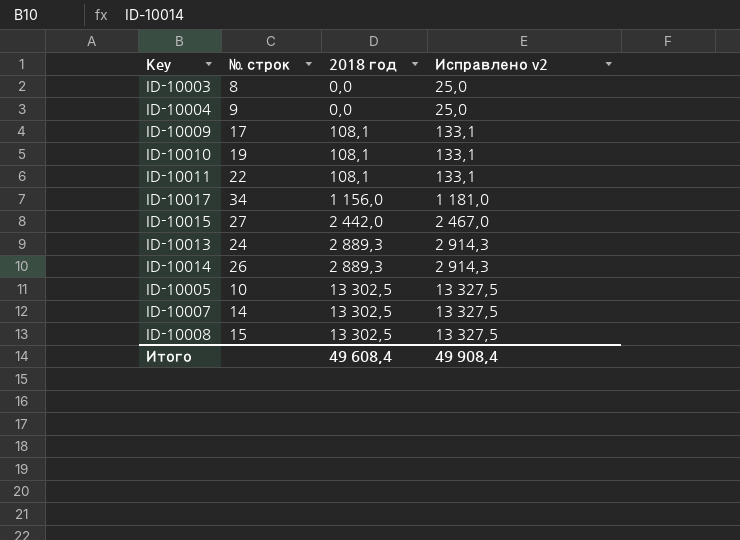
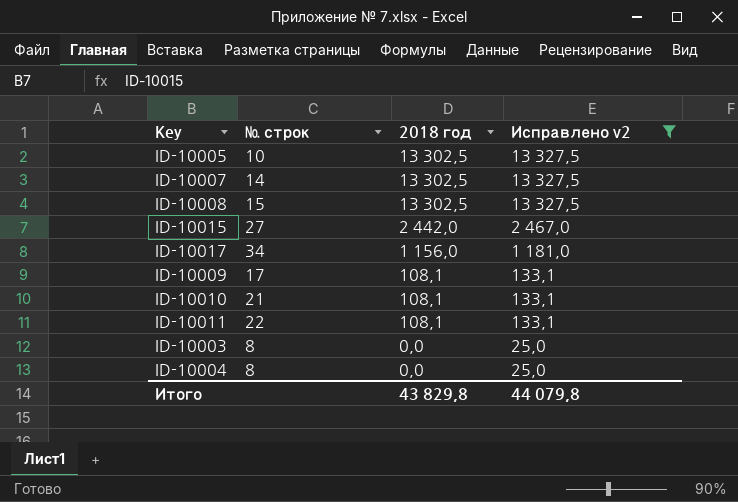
filter: none -> Исправлено v2 != 2 914,3
row order: 2018 год ascending -> 2018 год descending
ID-10010 | № строк: 19 -> 21
ID-10004 | № строк: 9 -> 8
Итого | 2018 год: 49 608,4 -> 43 829,8
Итого | Исправлено v2: 49 908,4 -> 44 079,8

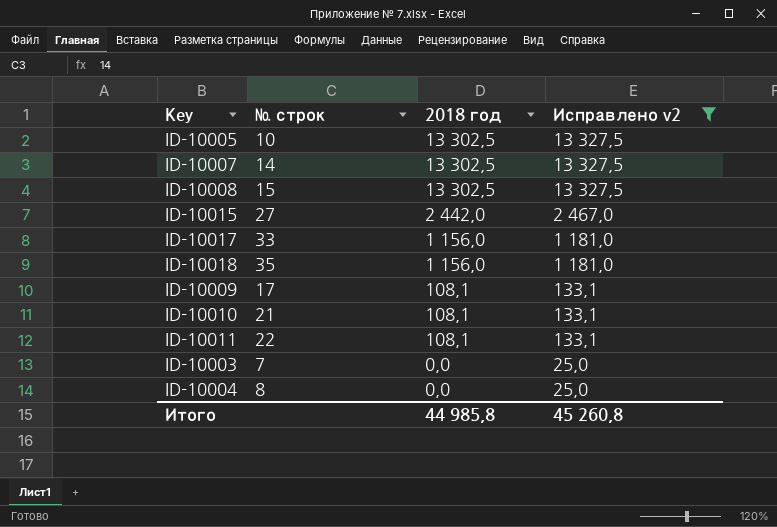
ID-10017 | № строк: 34 -> 33
row ID-10018: none -> 35 | 1 156,0 | 1 181,0
ID-10003 | № строк: 8 -> 7
Итого | 2018 год: 43 829,8 -> 44 985,8
Итого | Исправлено v2: 44 079,8 -> 45 260,8

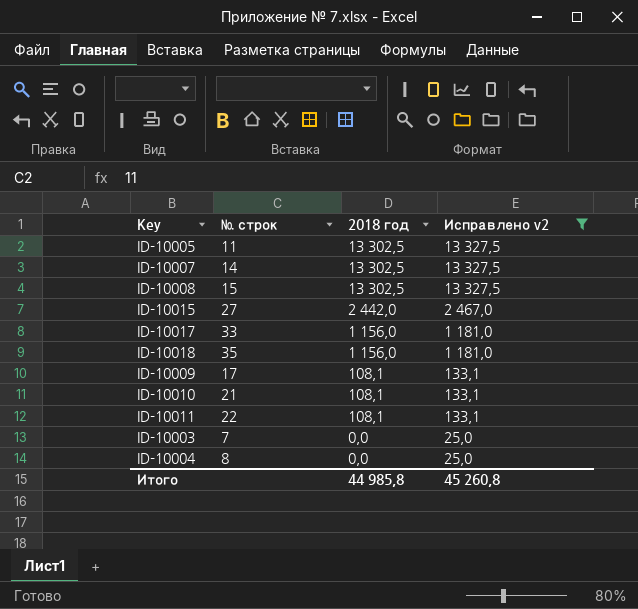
ID-10005 | № строк: 10 -> 11

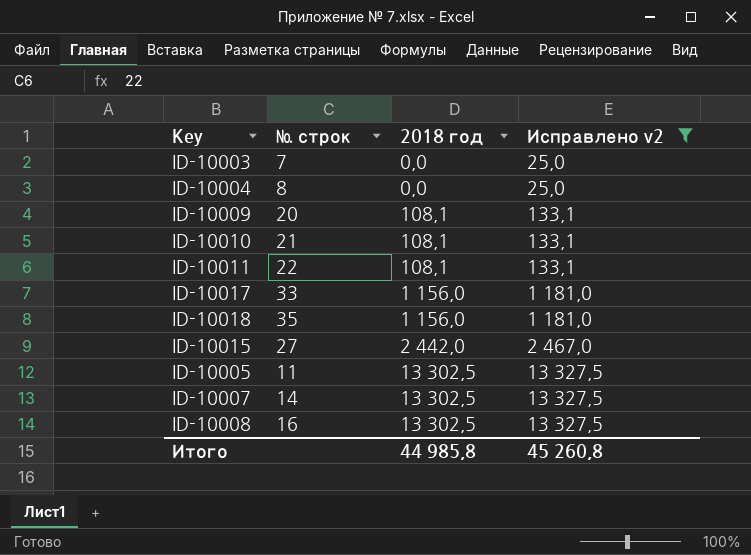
row order: 2018 год descending -> 2018 год ascending
ID-10009 | № строк: 17 -> 20
ID-10008 | № строк: 15 -> 16

